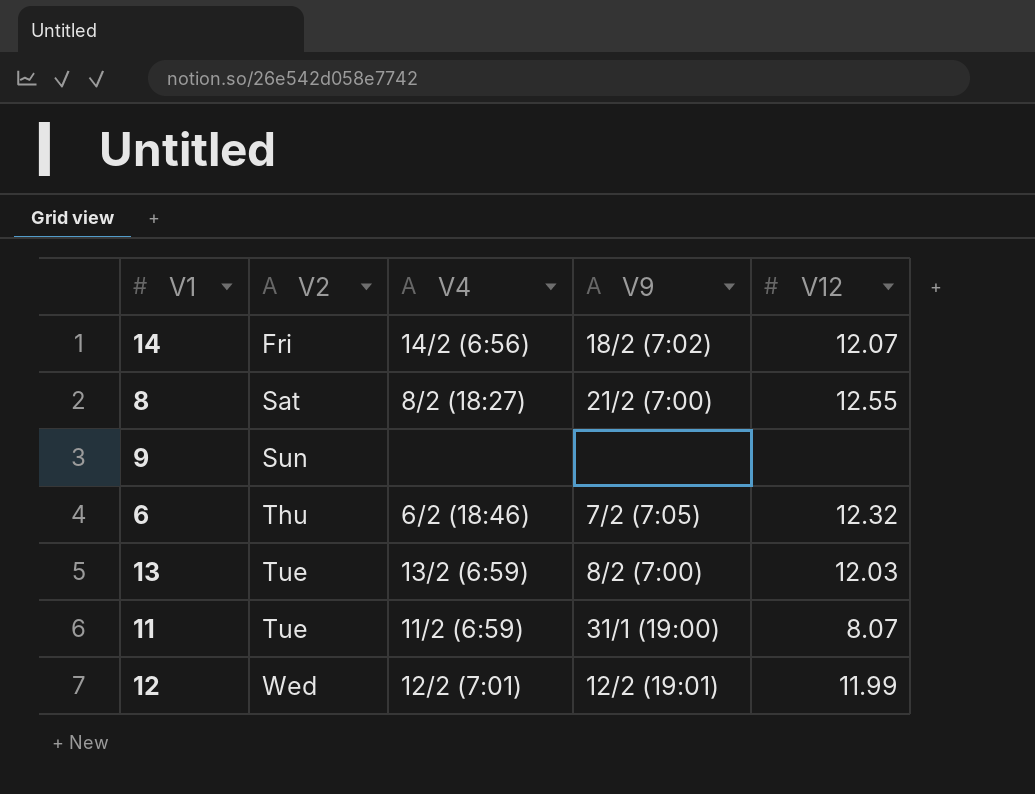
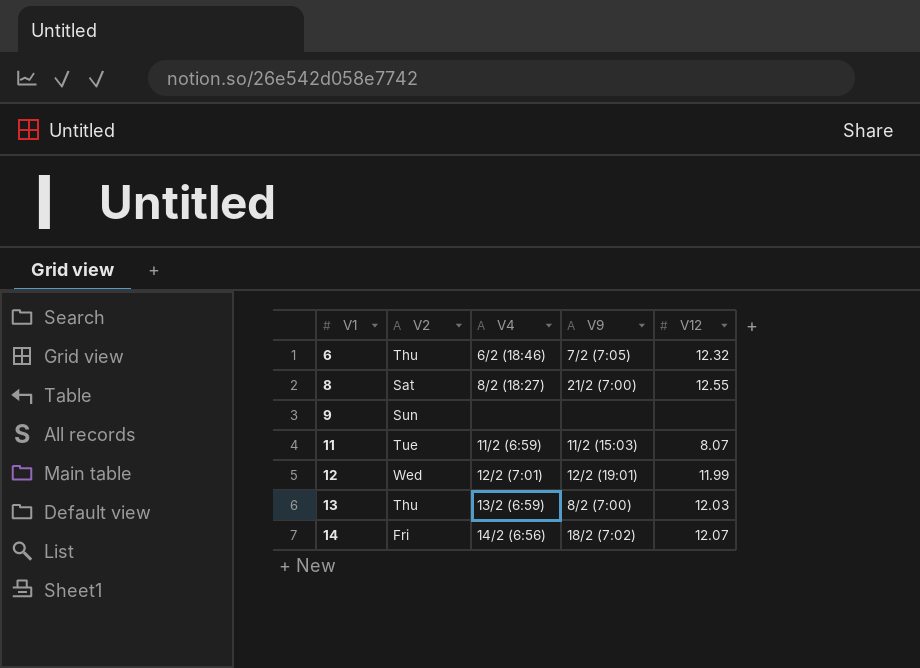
row order: V2 ascending -> V1 ascending
11 | V9: 31/1 (19:00) -> 11/2 (15:03)
13 | V2: Tue -> Thu

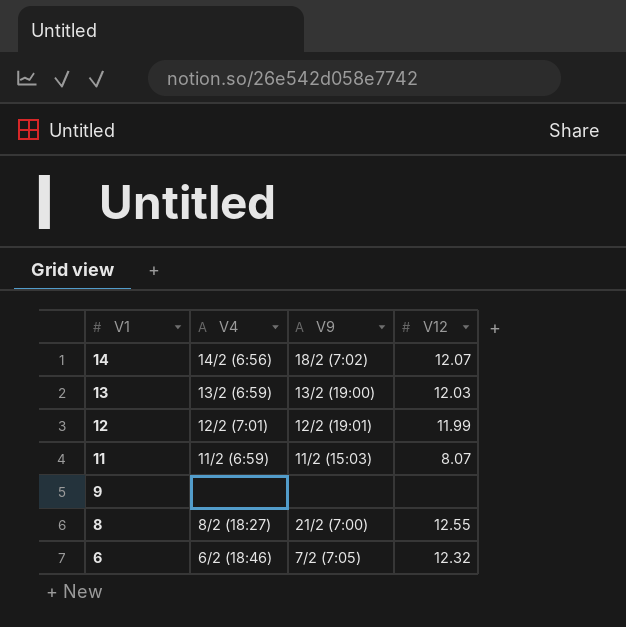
row order: V1 ascending -> V1 descending
column V2 | position: 2 -> none
13 | V9: 8/2 (7:00) -> 13/2 (19:00)

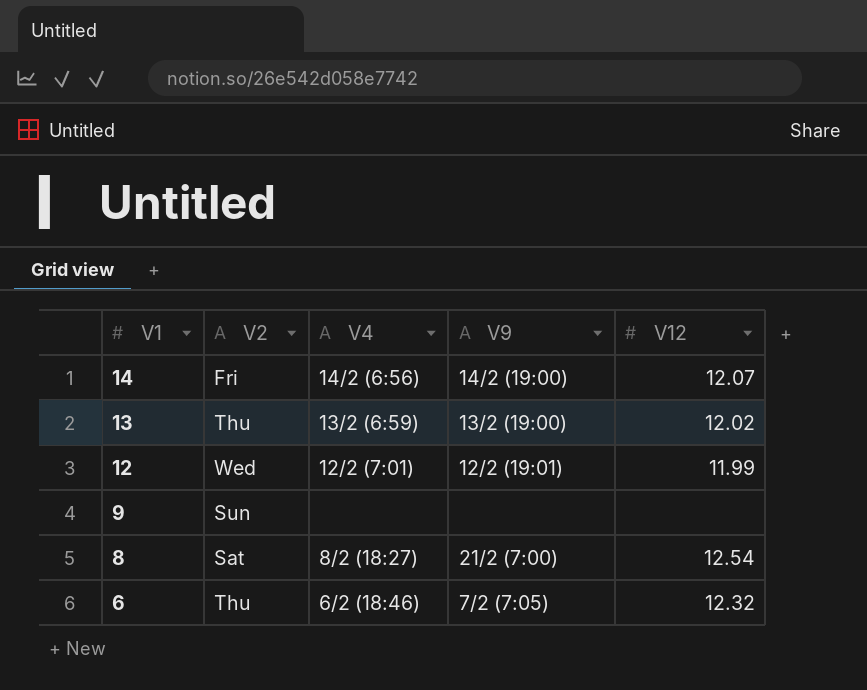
column V2 | position: none -> 2
row 11: 11/2 (6:59) | 11/2 (15:03) | 8.07 -> none
14 | V9: 18/2 (7:02) -> 14/2 (19:00)
13 | V12: 12.03 -> 12.02
8 | V12: 12.55 -> 12.54

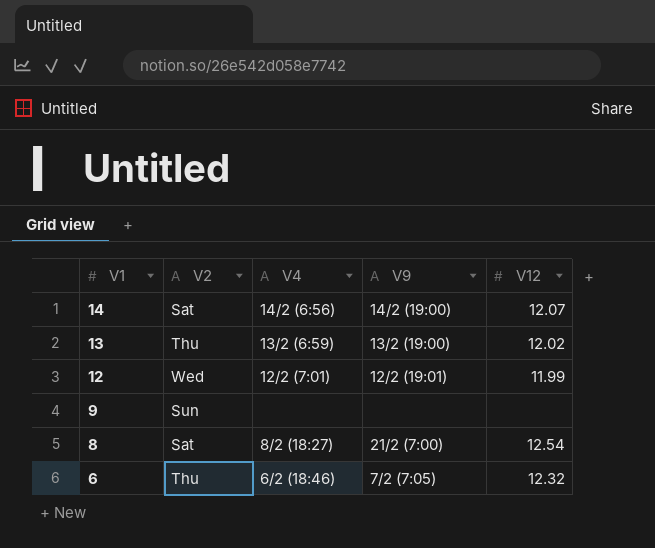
14 | V2: Fri -> Sat

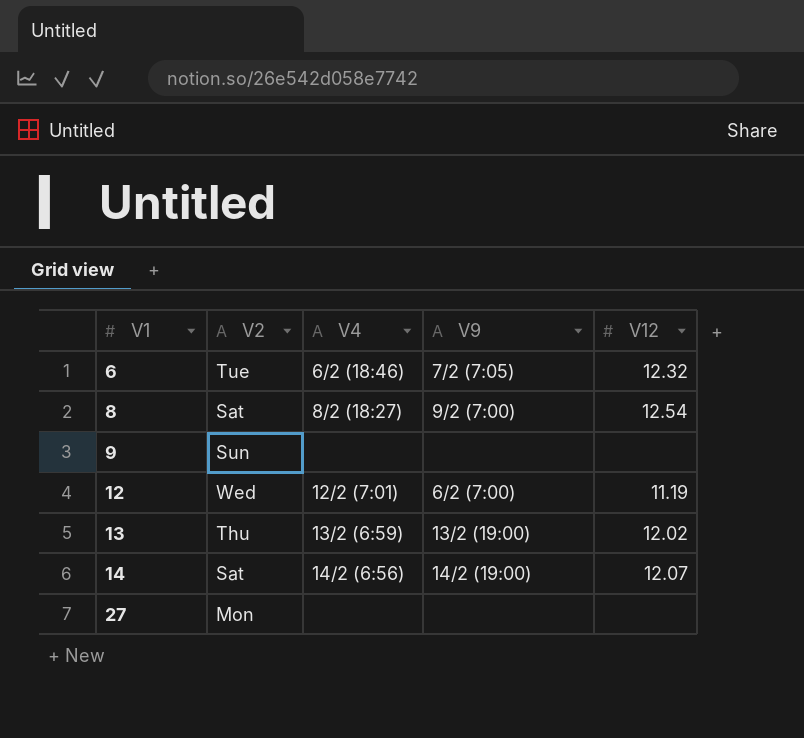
row order: V1 descending -> V1 ascending
6 | V2: Thu -> Tue
8 | V9: 21/2 (7:00) -> 9/2 (7:00)
12 | V9: 12/2 (19:01) -> 6/2 (7:00)
12 | V12: 11.99 -> 11.19
row 27: none -> Mon | none | none | none

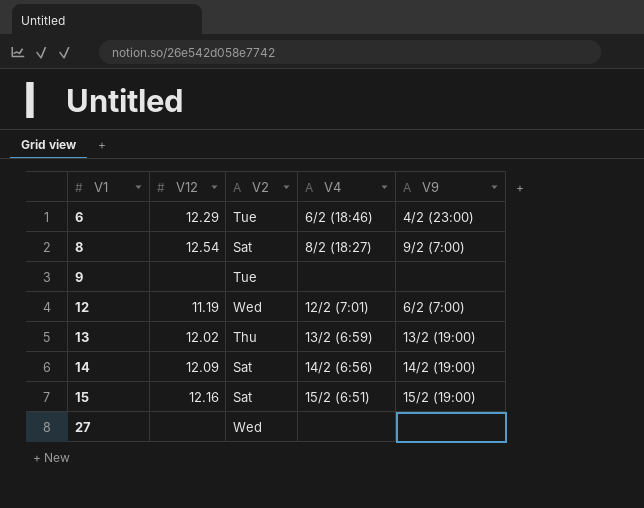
column V12 | position: 5 -> 2
6 | V12: 12.32 -> 12.29
6 | V9: 7/2 (7:05) -> 4/2 (23:00)
9 | V2: Sun -> Tue
14 | V12: 12.07 -> 12.09
row 15: none -> 12.16 | Sat | 15/2 (6:51) | 15/2 (19:00)
27 | V2: Mon -> Wed

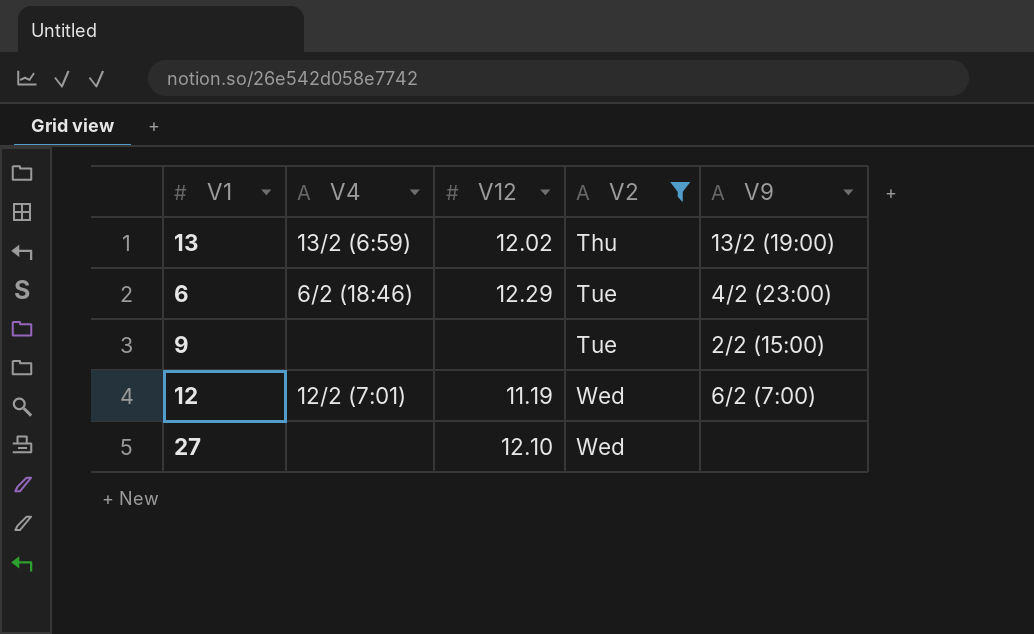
filter: none -> V2 != Sat
row order: V1 ascending -> V2 ascending
column V4 | position: 4 -> 2
9 | V9: none -> 2/2 (15:00)
27 | V12: none -> 12.10

